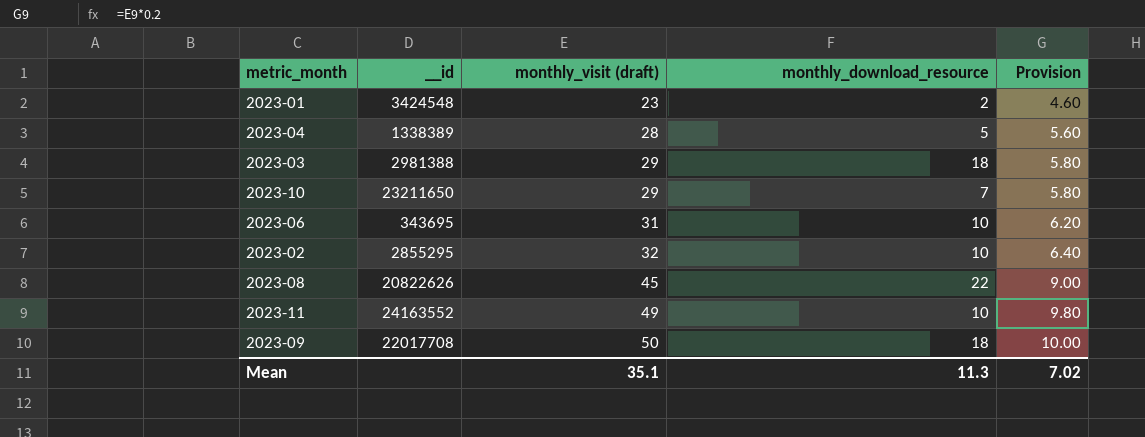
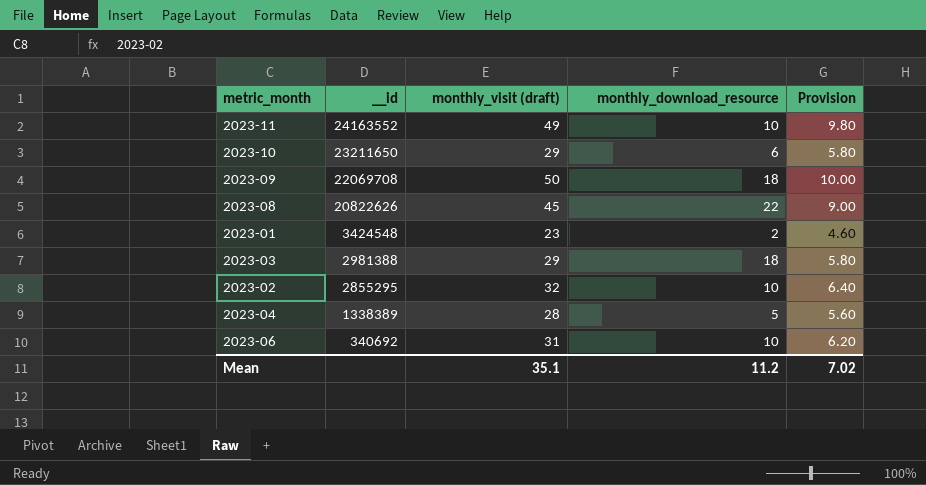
row order: monthly_visit (draft) ascending -> __id descending
2023-10 | monthly_download_resource: 7 -> 6
2023-09 | __id: 22017708 -> 22069708
2023-06 | __id: 343695 -> 340692
Mean | monthly_download_resource: 11.3 -> 11.2

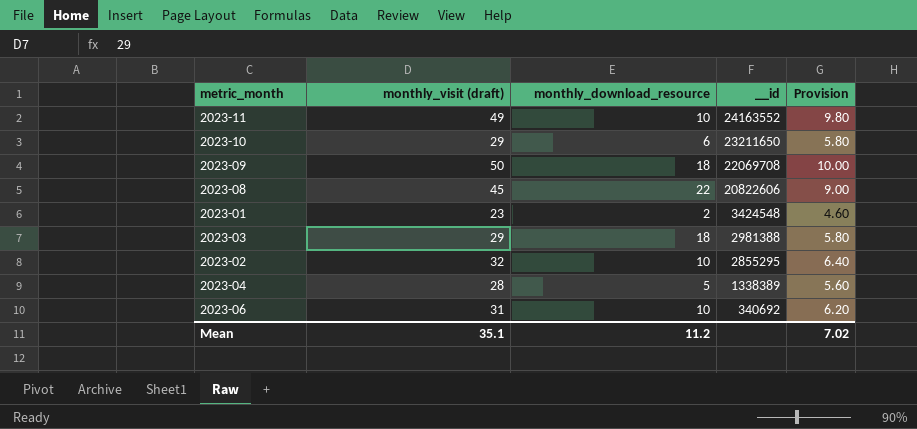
column __id | position: 2 -> 4
2023-08 | __id: 20822626 -> 20822606

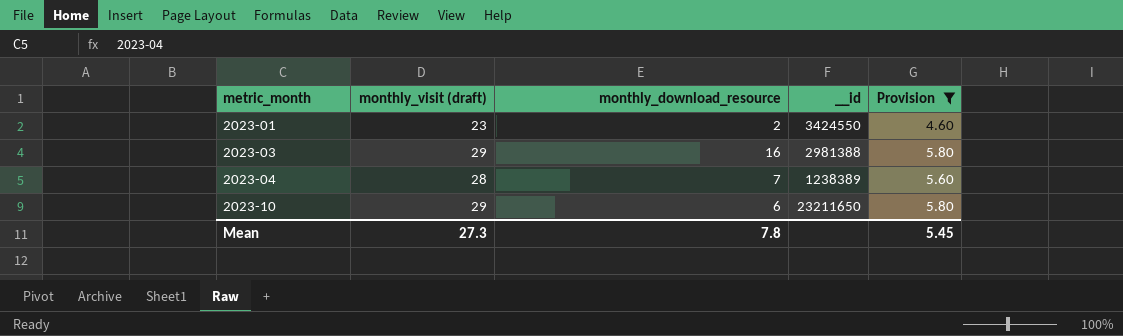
filter: none -> Provision <= 5.80
row order: __id descending -> metric_month ascending
2023-01 | __id: 3424548 -> 3424550
2023-03 | monthly_download_resource: 18 -> 16
2023-04 | monthly_download_resource: 5 -> 7
2023-04 | __id: 1338389 -> 1238389
Mean | monthly_visit (draft): 35.1 -> 27.3
Mean | monthly_download_resource: 11.2 -> 7.8
Mean | Provision: 7.02 -> 5.45

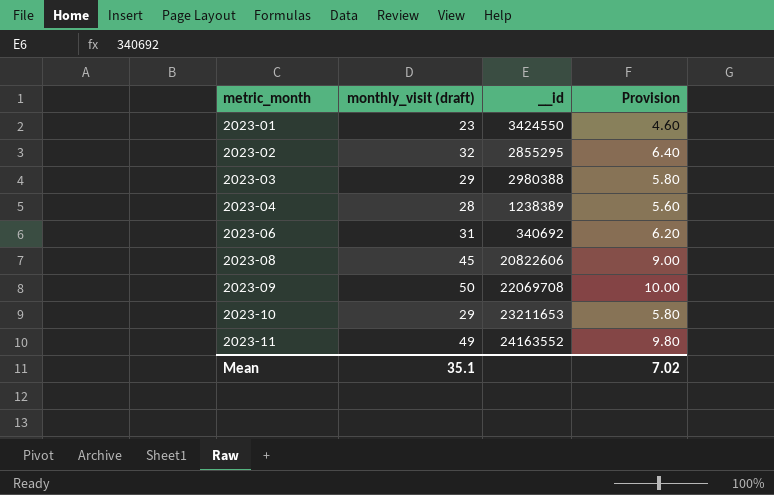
filter: Provision <= 5.80 -> none
column monthly_download_resource | position: 3 -> none
2023-03 | __id: 2981388 -> 2980388
2023-10 | __id: 23211650 -> 23211653
Mean | monthly_visit (draft): 27.3 -> 35.1
Mean | Provision: 5.45 -> 7.02

